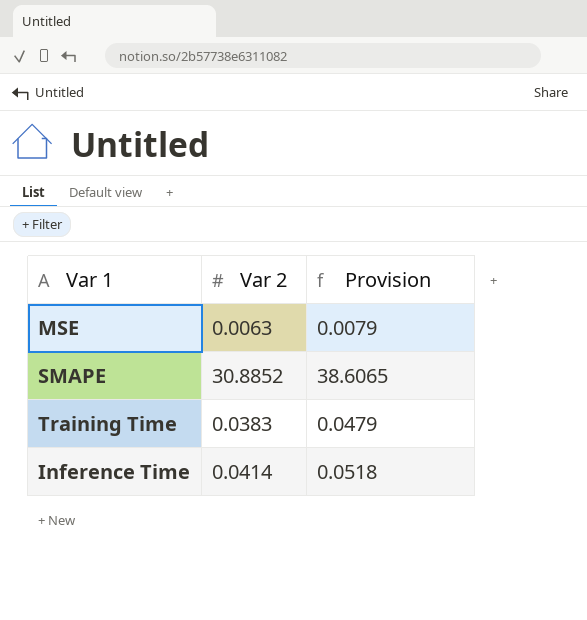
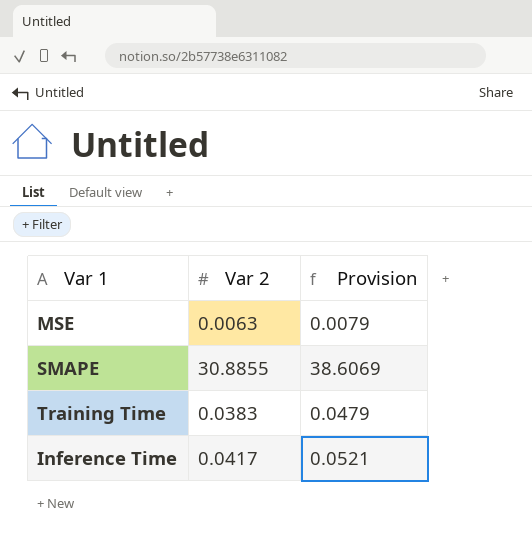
SMAPE | Var 2: 30.8852 -> 30.8855
SMAPE | Provision: 38.6065 -> 38.6069
Inference Time | Var 2: 0.0414 -> 0.0417
Inference Time | Provision: 0.0518 -> 0.0521

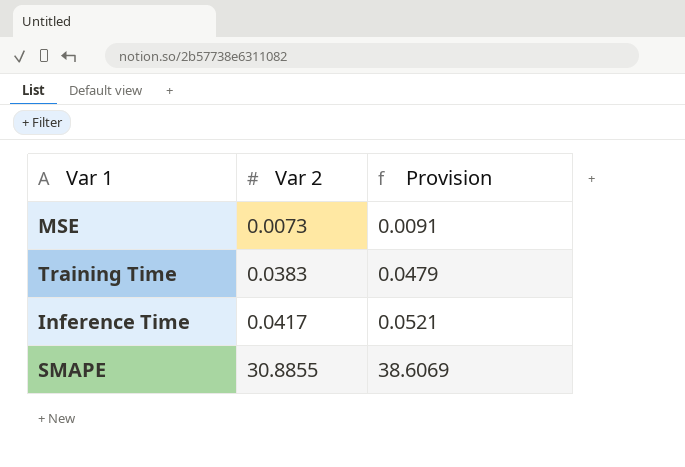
row order: none -> Var 2 ascending
MSE | Var 2: 0.0063 -> 0.0073
MSE | Provision: 0.0079 -> 0.0091

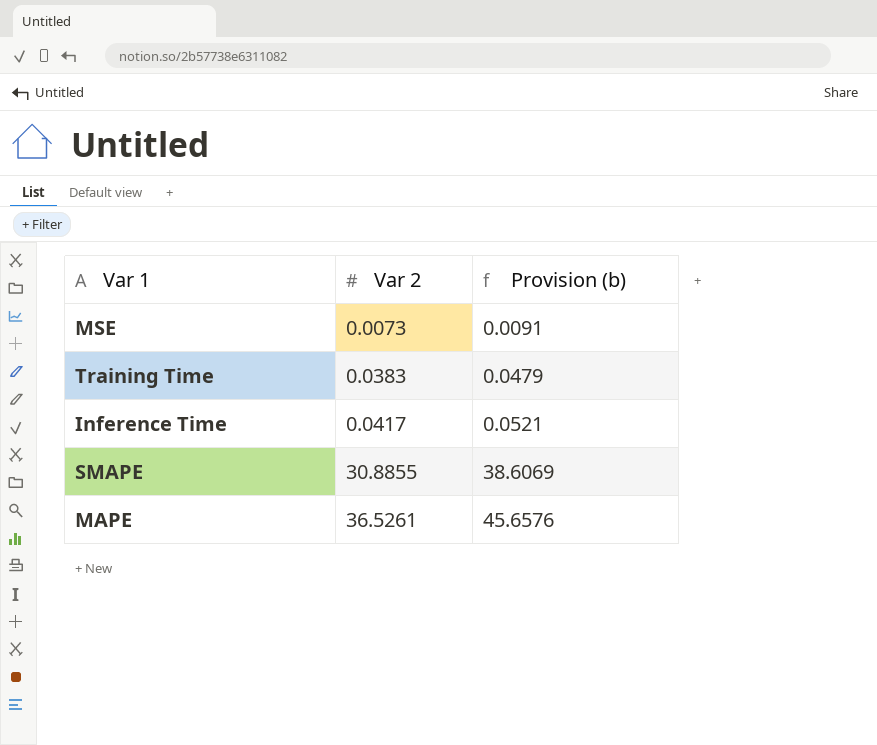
column name: Provision -> Provision (b)
row MAPE: none -> 36.5261 | 45.6576

